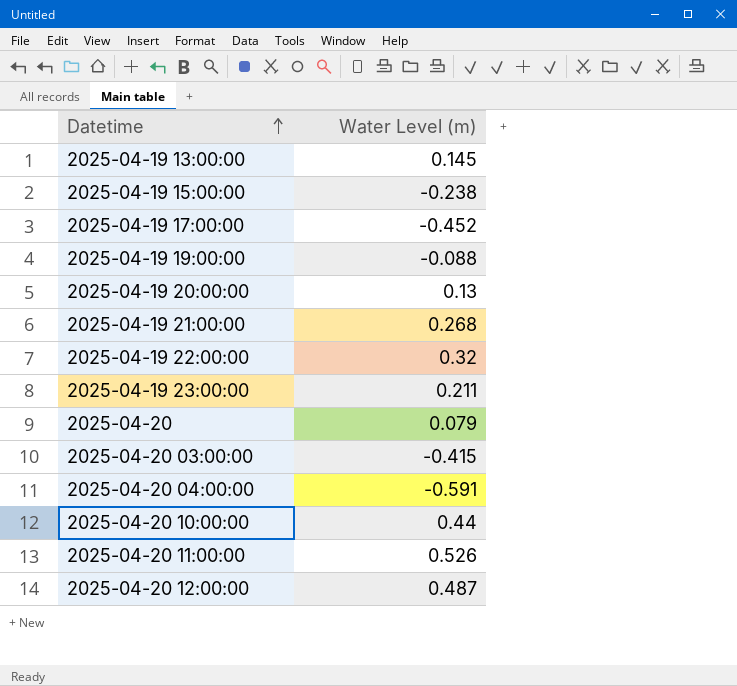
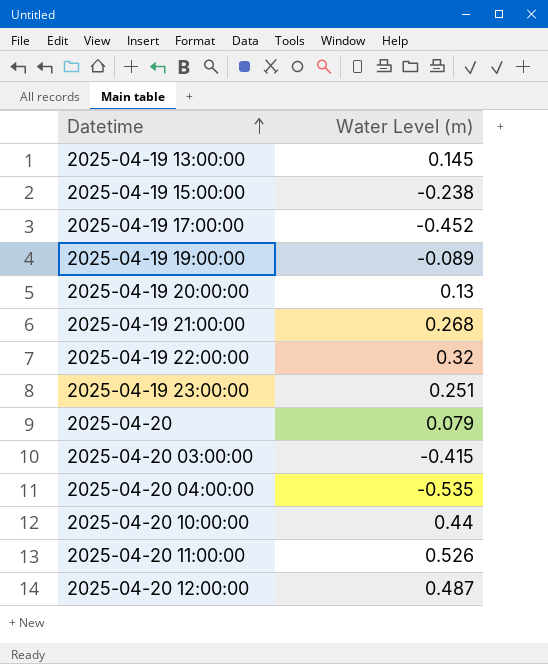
2025-04-19 19:00:00 | Water Level (m): -0.088 -> -0.089
2025-04-19 23:00:00 | Water Level (m): 0.211 -> 0.251
2025-04-20 04:00:00 | Water Level (m): -0.591 -> -0.535

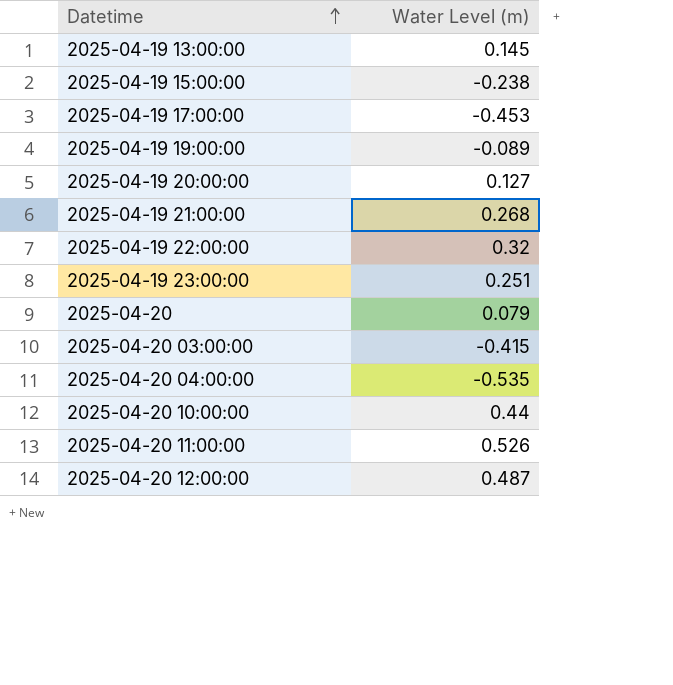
2025-04-19 17:00:00 | Water Level (m): -0.452 -> -0.453
2025-04-19 20:00:00 | Water Level (m): 0.13 -> 0.127

